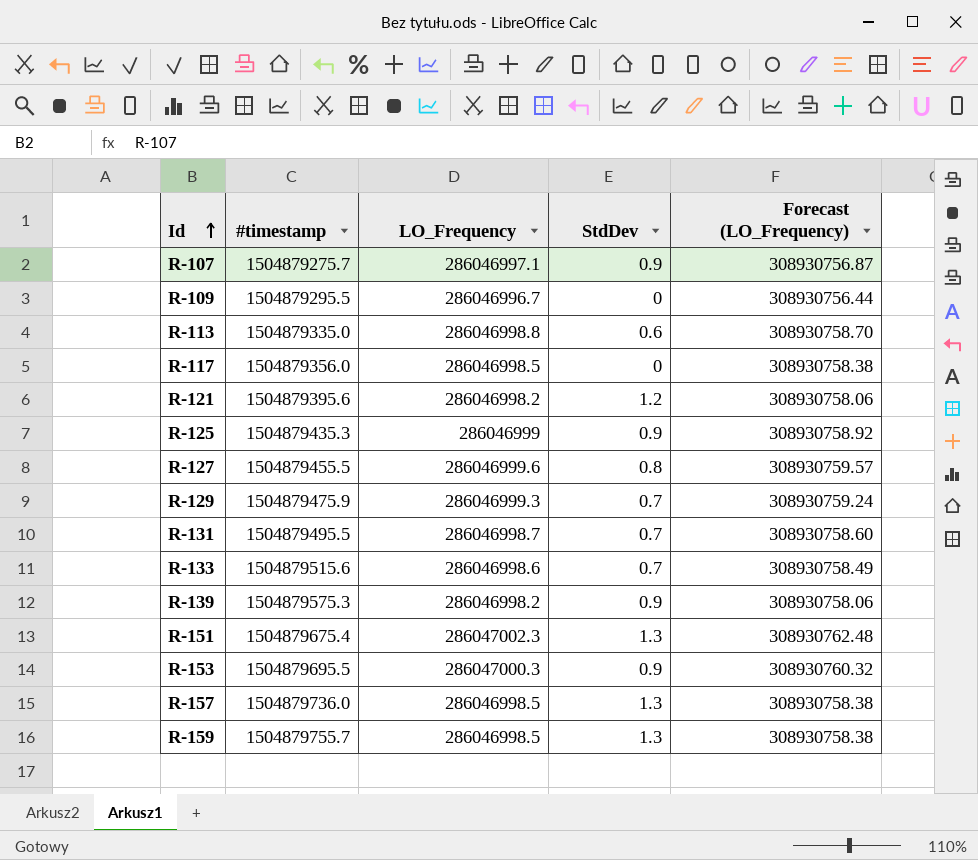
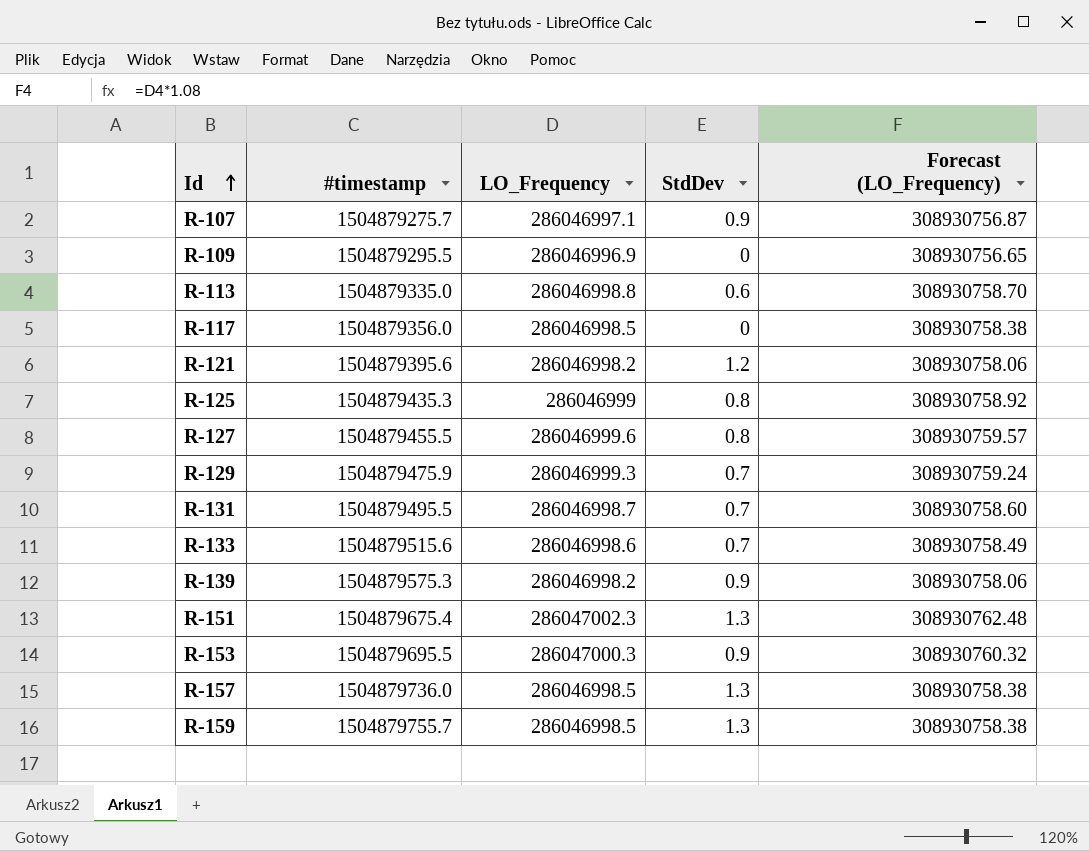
R-109 | LO_Frequency: 286046996.7 -> 286046996.9
R-109 | Forecast (LO_Frequency): 308930756.44 -> 308930756.65
R-125 | StdDev: 0.9 -> 0.8

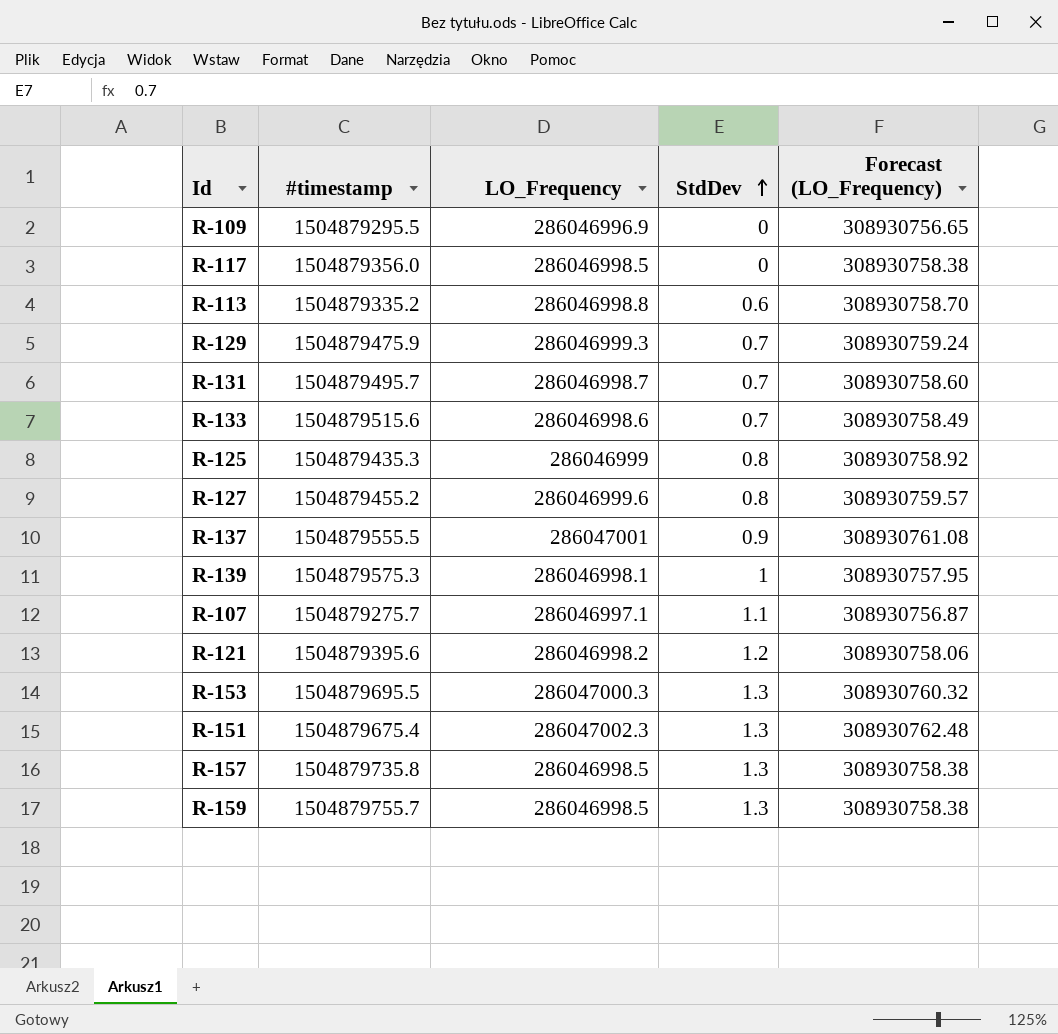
row order: Id ascending -> StdDev ascending
R-113 | #timestamp: 1504879335.0 -> 1504879335.2
R-131 | #timestamp: 1504879495.5 -> 1504879495.7
R-127 | #timestamp: 1504879455.5 -> 1504879455.2
row R-137: none -> 1504879555.5 | 286047001 | 0.9 | 308930761.08
R-139 | LO_Frequency: 286046998.2 -> 286046998.1
R-139 | StdDev: 0.9 -> 1
R-139 | Forecast (LO_Frequency): 308930758.06 -> 308930757.95
R-107 | StdDev: 0.9 -> 1.1
R-153 | StdDev: 0.9 -> 1.3
R-157 | #timestamp: 1504879736.0 -> 1504879735.8

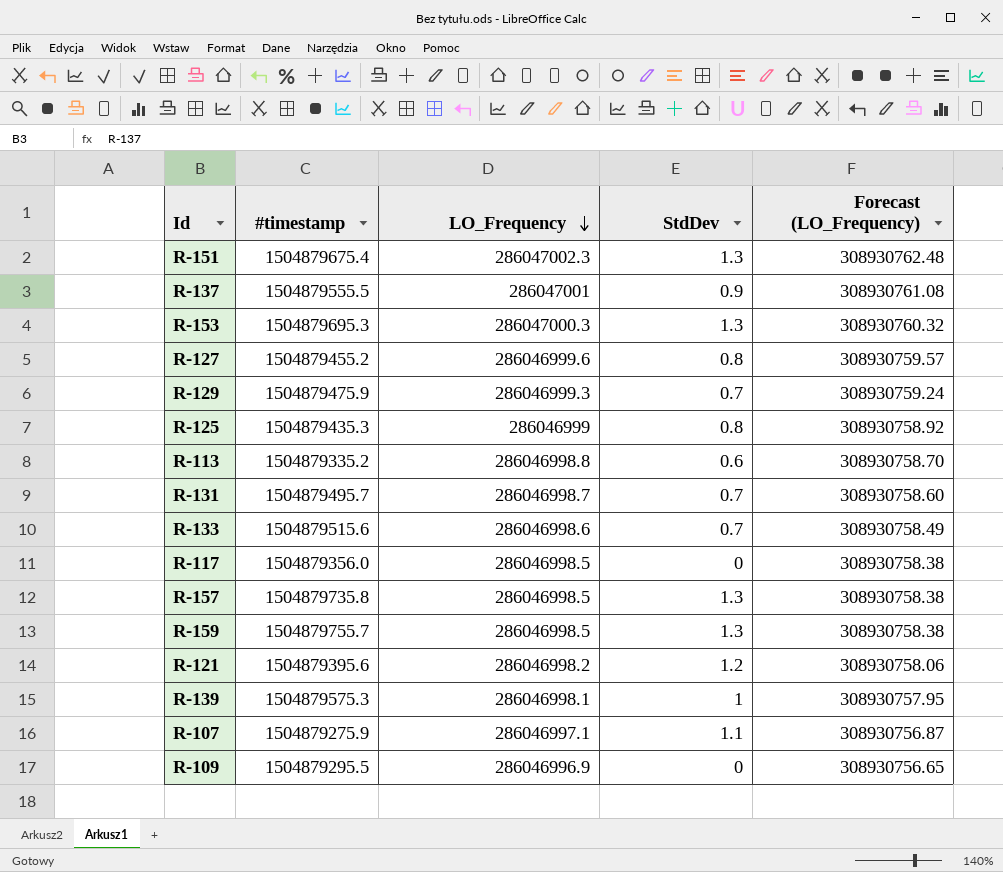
row order: StdDev ascending -> LO_Frequency descending
R-153 | #timestamp: 1504879695.5 -> 1504879695.3
R-107 | #timestamp: 1504879275.7 -> 1504879275.9

